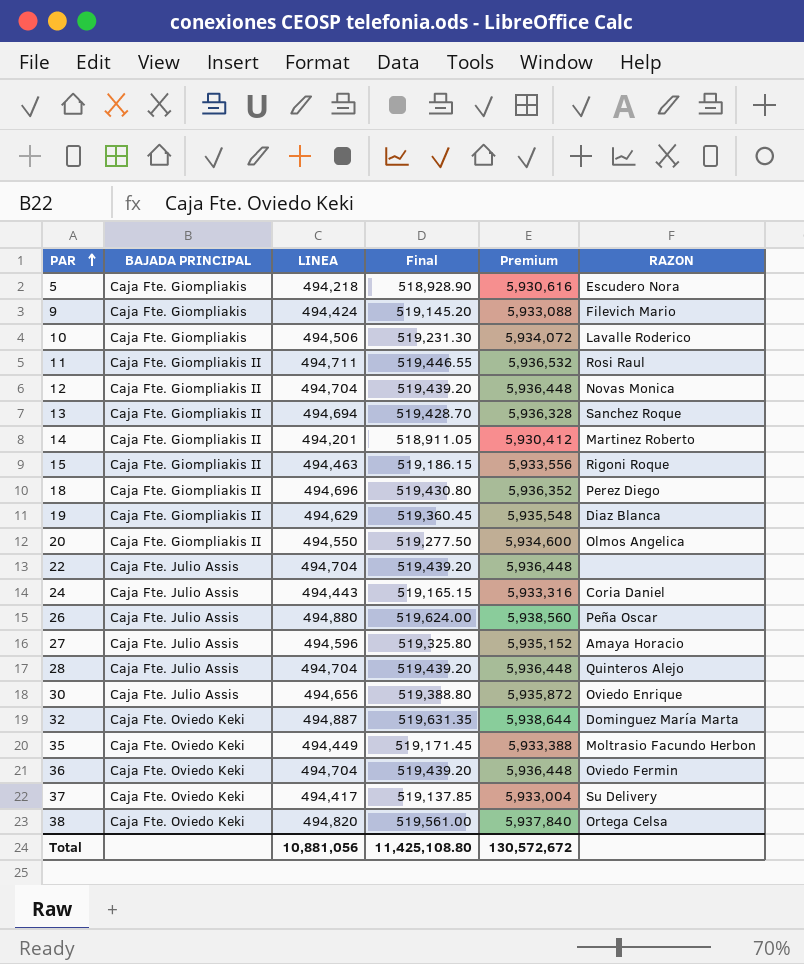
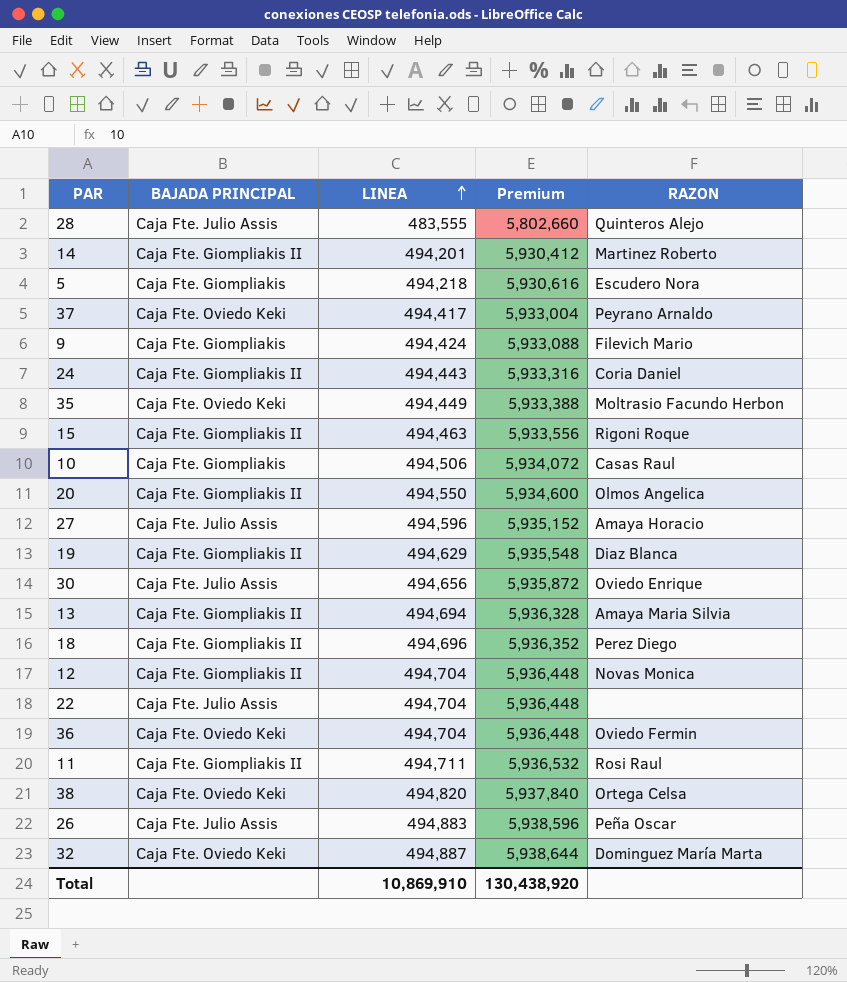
row order: PAR ascending -> LINEA ascending
column Final | formula: [LINEA] * 1.05 -> none
28 | LINEA: 494,704 -> 483,555
28 | Premium: 5,936,448 -> 5,802,660
37 | RAZON: Su Delivery -> Peyrano Arnaldo
24 | BAJADA PRINCIPAL: Caja Fte. Julio Assis -> Caja Fte. Giompliakis II
10 | RAZON: Lavalle Roderico -> Casas Raul
13 | RAZON: Sanchez Roque -> Amaya Maria Silvia
26 | LINEA: 494,880 -> 494,883
26 | Premium: 5,938,560 -> 5,938,596
Total | LINEA: 10,881,056 -> 10,869,910
Total | Premium: 130,572,672 -> 130,438,920

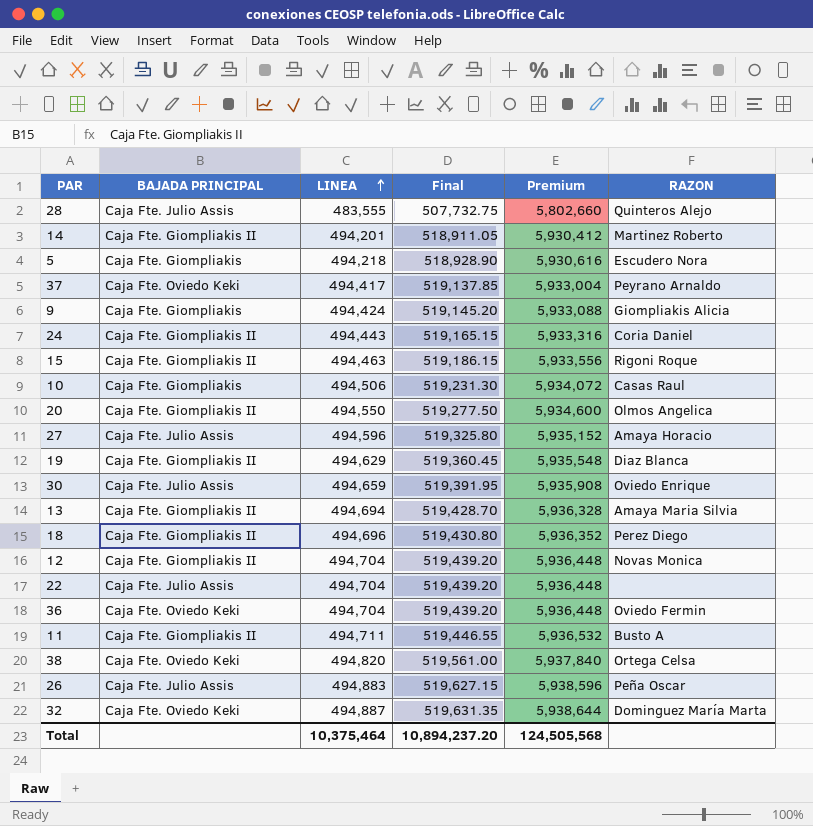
column Final | formula: none -> [LINEA] * 1.05
row 35: Caja Fte. Oviedo Keki | 494,449 | 5,933,388 | Moltrasio Facundo Herbon -> none
9 | RAZON: Filevich Mario -> Giompliakis Alicia
30 | LINEA: 494,656 -> 494,659
30 | Premium: 5,935,872 -> 5,935,908
11 | RAZON: Rosi Raul -> Busto A
Total | LINEA: 10,869,910 -> 10,375,464
Total | Premium: 130,438,920 -> 124,505,568

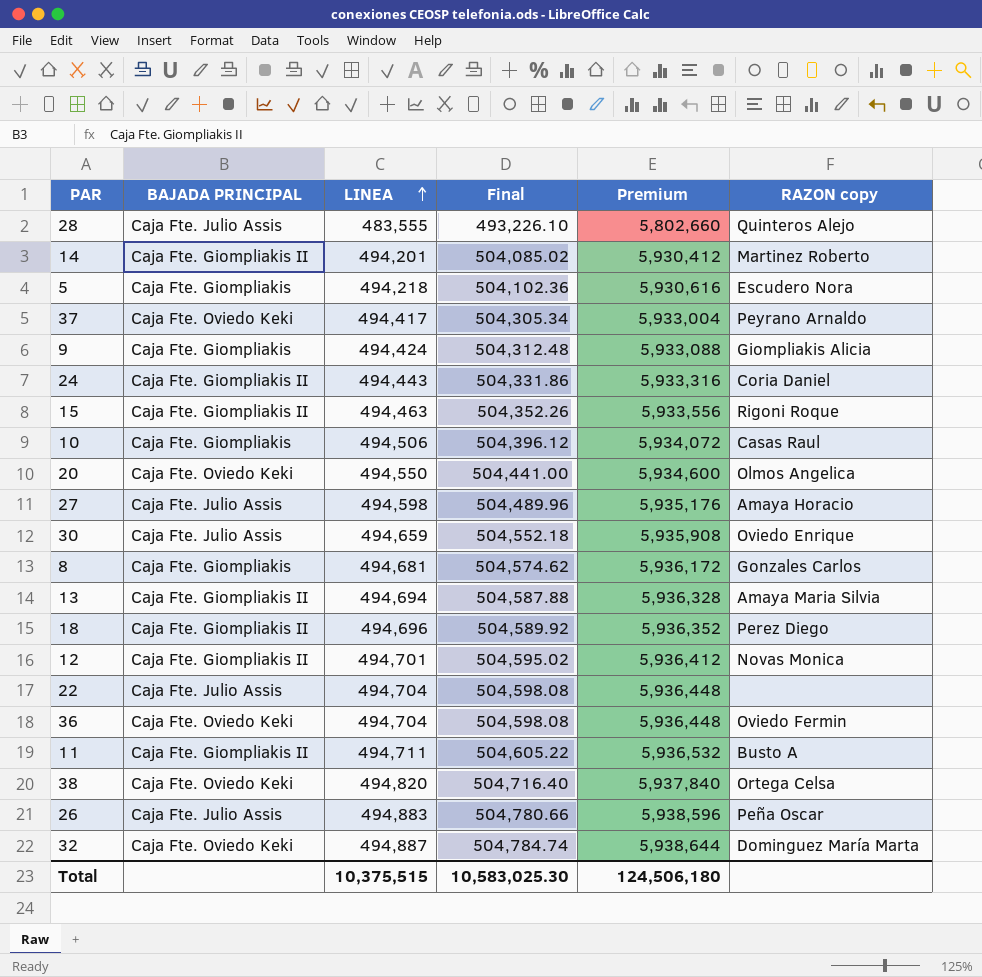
column Final | formula: [LINEA] * 1.05 -> [LINEA] * 1.02
column name: RAZON -> RAZON copy
row 19: Caja Fte. Giompliakis II | 494,629 | 519,360.45 | 5,935,548 | Diaz Blanca -> none
20 | BAJADA PRINCIPAL: Caja Fte. Giompliakis II -> Caja Fte. Oviedo Keki
27 | LINEA: 494,596 -> 494,598
27 | Premium: 5,935,152 -> 5,935,176
row 8: none -> Caja Fte. Giompliakis | 494,681 | 504,574.62 | 5,936,172 | Gonzales Carlos
12 | LINEA: 494,704 -> 494,701
12 | Premium: 5,936,448 -> 5,936,412
Total | LINEA: 10,375,464 -> 10,375,515
Total | Final: 10,894,237.20 -> 10,583,025.30
Total | Premium: 124,505,568 -> 124,506,180

